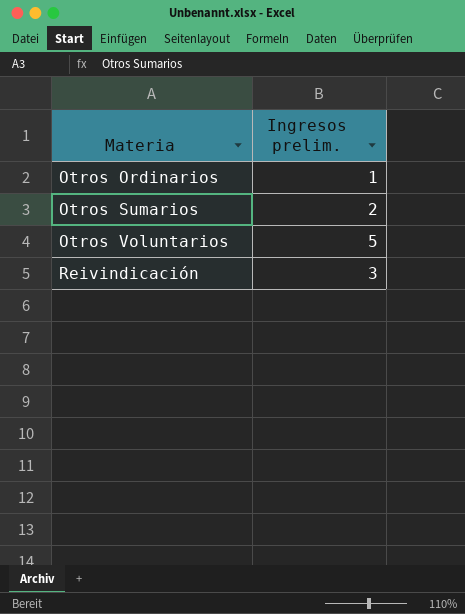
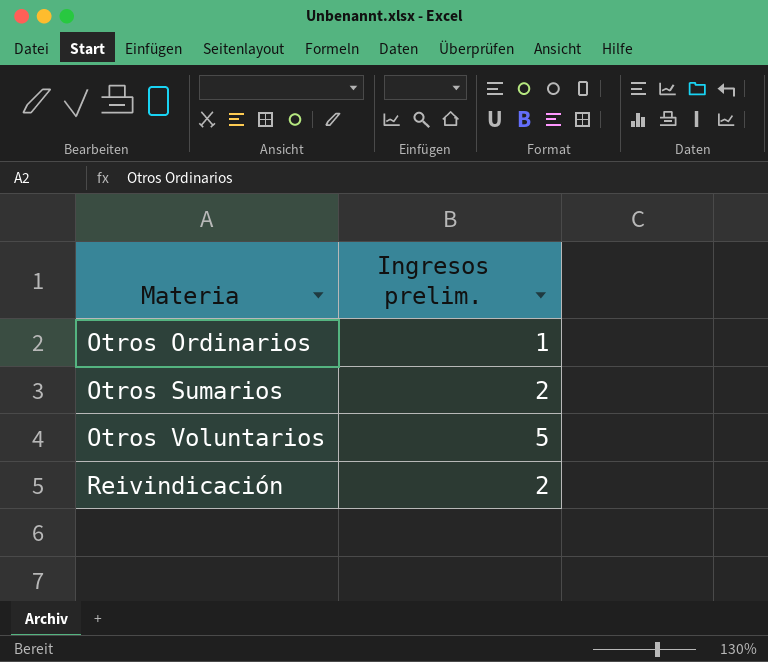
Reivindicación | Ingresos prelim.: 3 -> 2

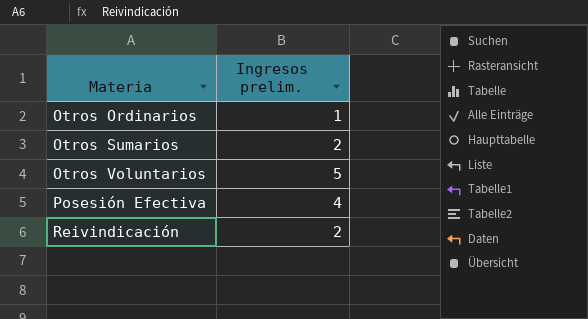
row Posesión Efectiva: none -> 4

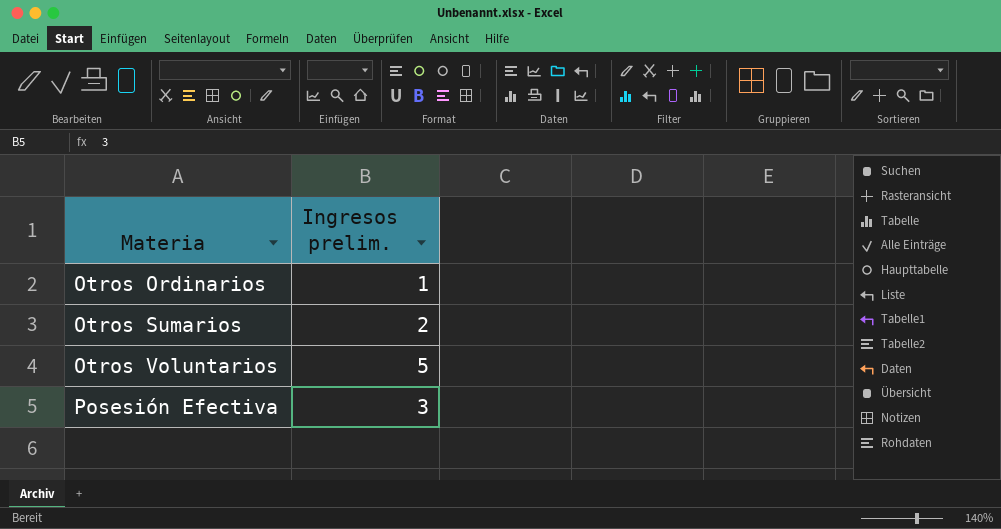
row Reivindicación: 2 -> none
Posesión Efectiva | Ingresos prelim.: 4 -> 3

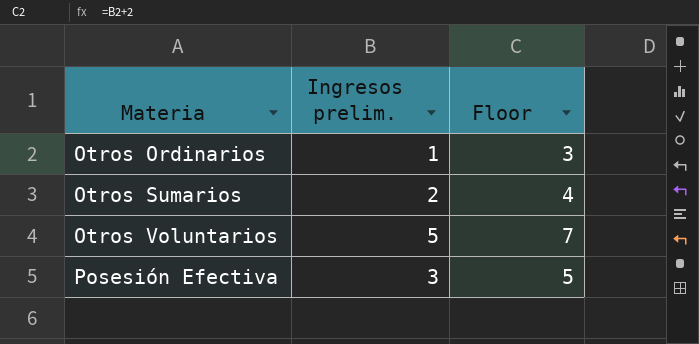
column Floor | formula: none -> [Ingresos prelim.] + 2

